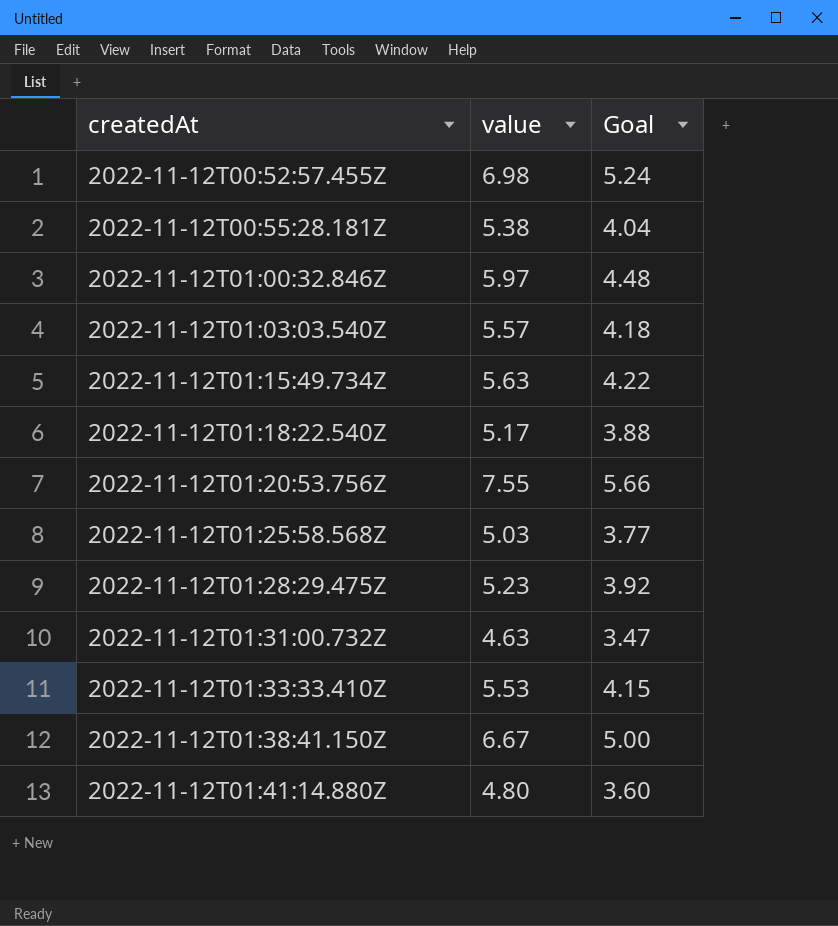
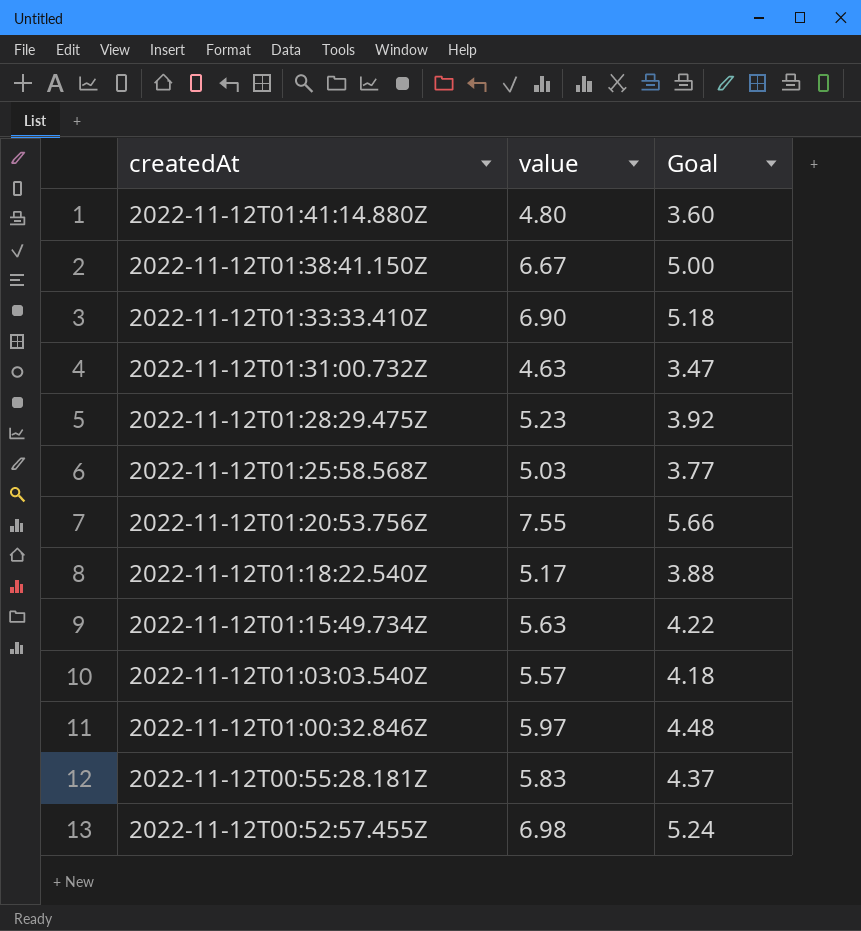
row order: createdAt ascending -> createdAt descending
2022-11-12T01:33:33.410Z | value: 5.53 -> 6.90
2022-11-12T01:33:33.410Z | Goal: 4.15 -> 5.18
2022-11-12T00:55:28.181Z | value: 5.38 -> 5.83
2022-11-12T00:55:28.181Z | Goal: 4.04 -> 4.37

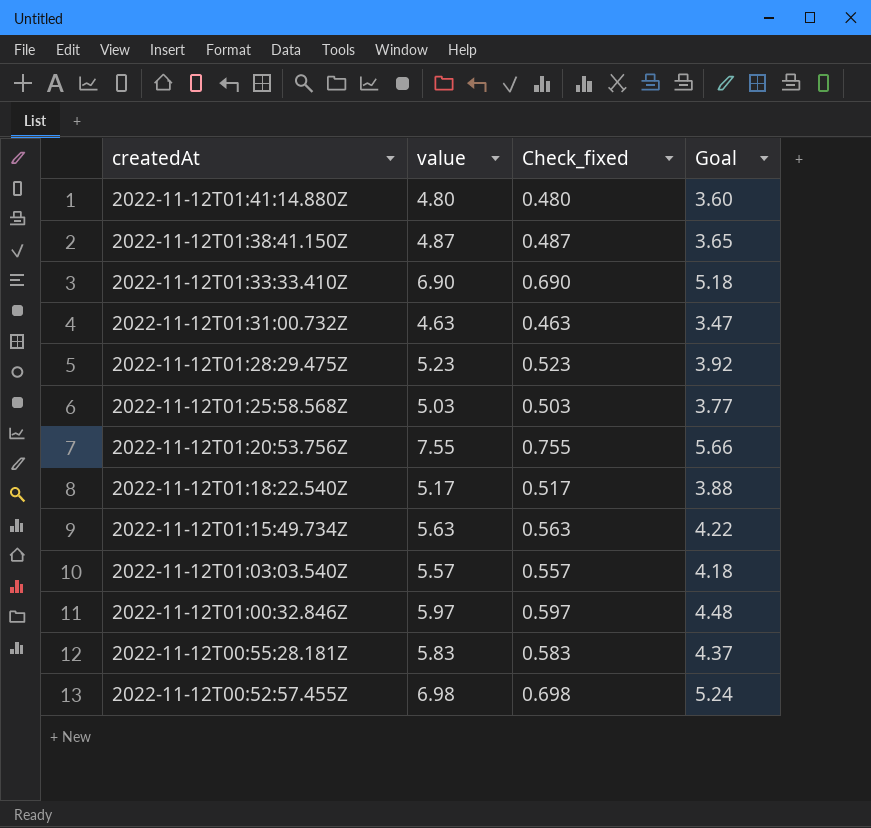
column Check_fixed | formula: none -> [value] * 0.1
2022-11-12T01:38:41.150Z | value: 6.67 -> 4.87
2022-11-12T01:38:41.150Z | Goal: 5.00 -> 3.65

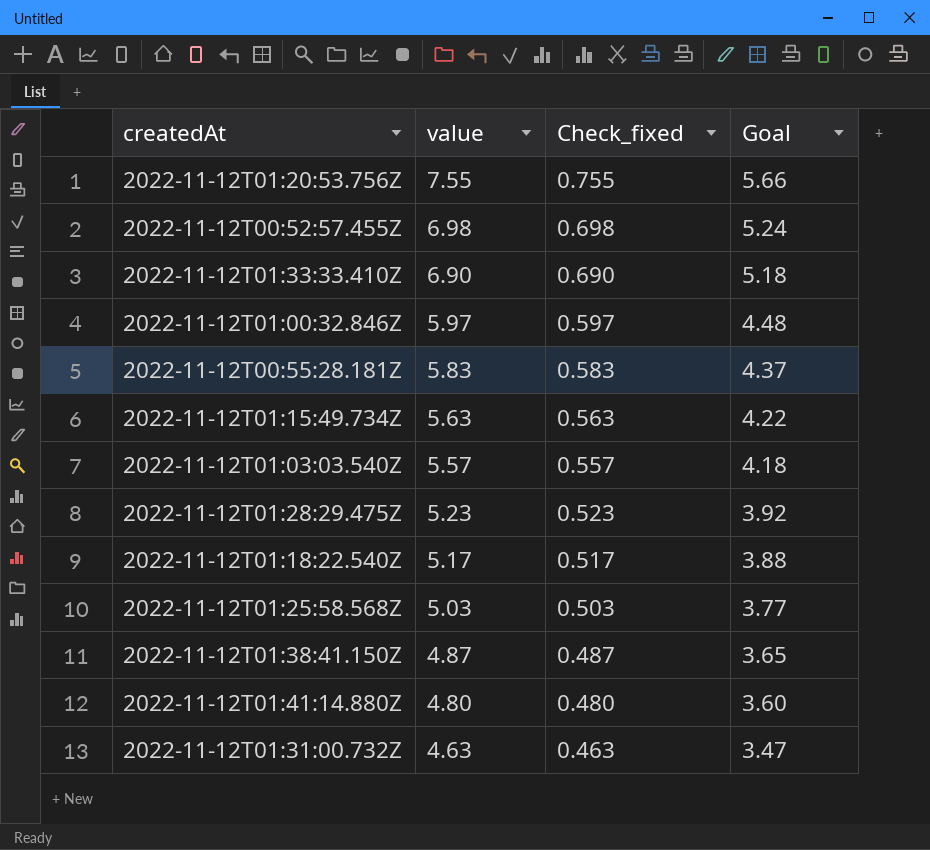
row order: createdAt descending -> value descending

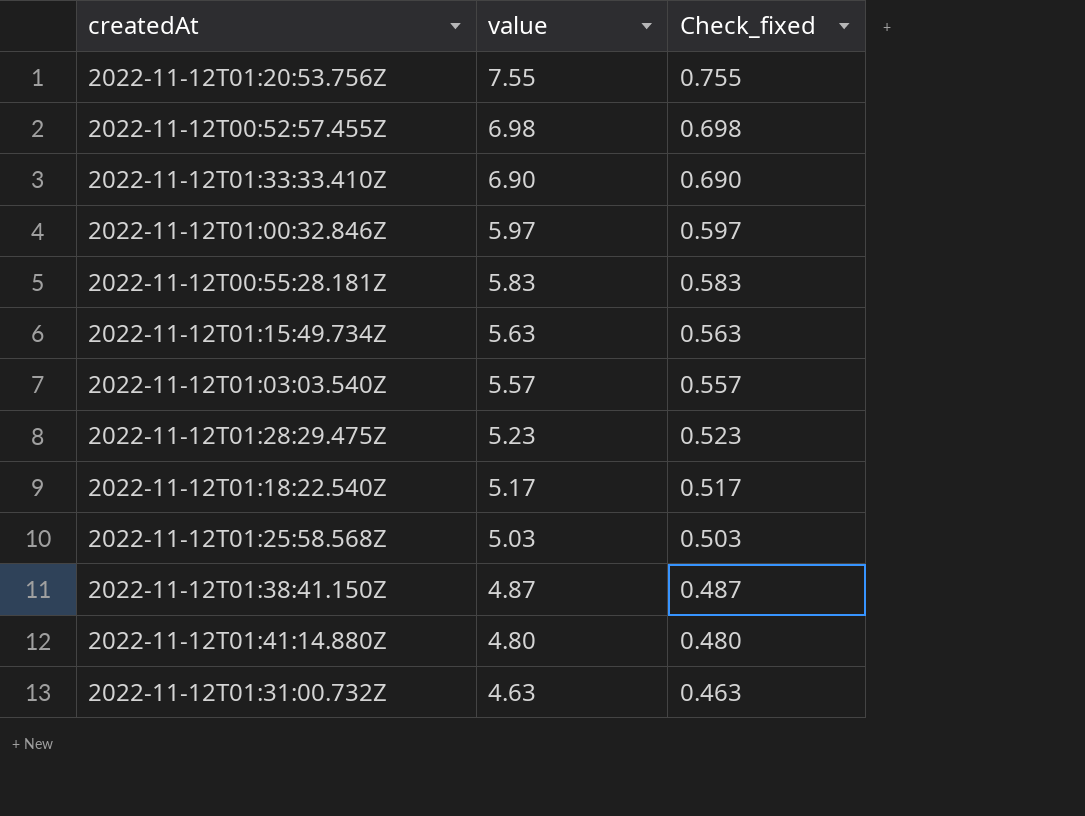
column Goal | formula: [value] * 0.75 -> none

